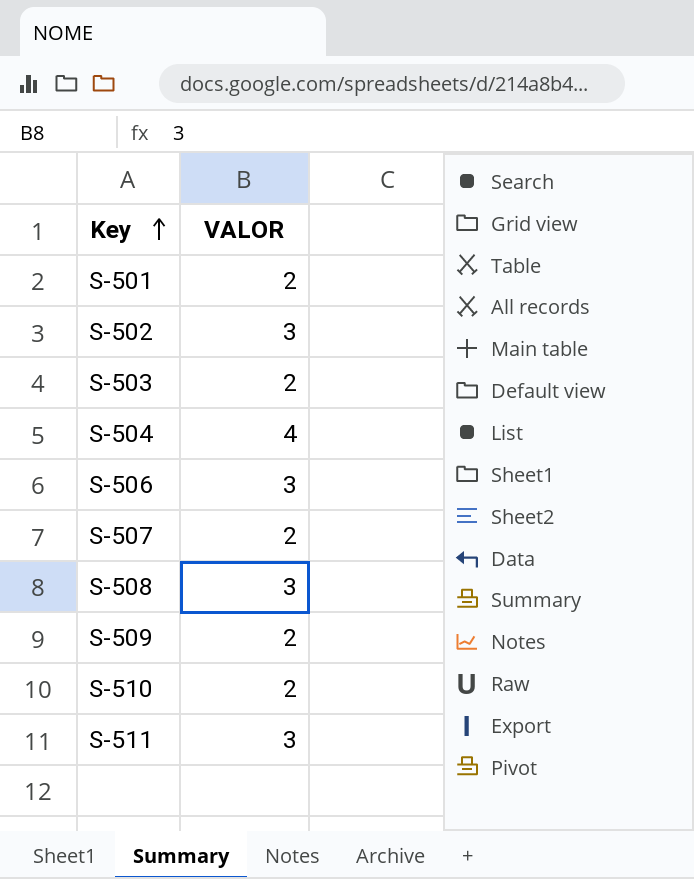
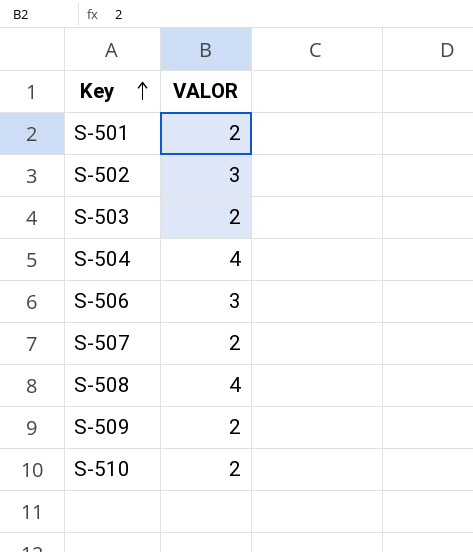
row S-511: 3 -> none
S-508 | VALOR: 3 -> 4

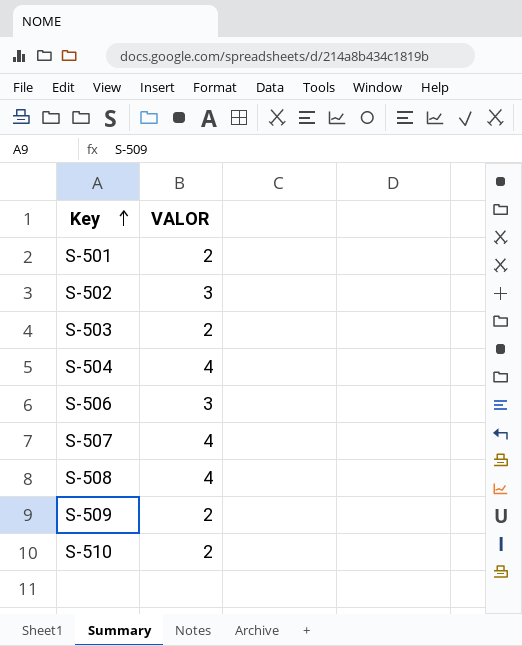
S-507 | VALOR: 2 -> 4

